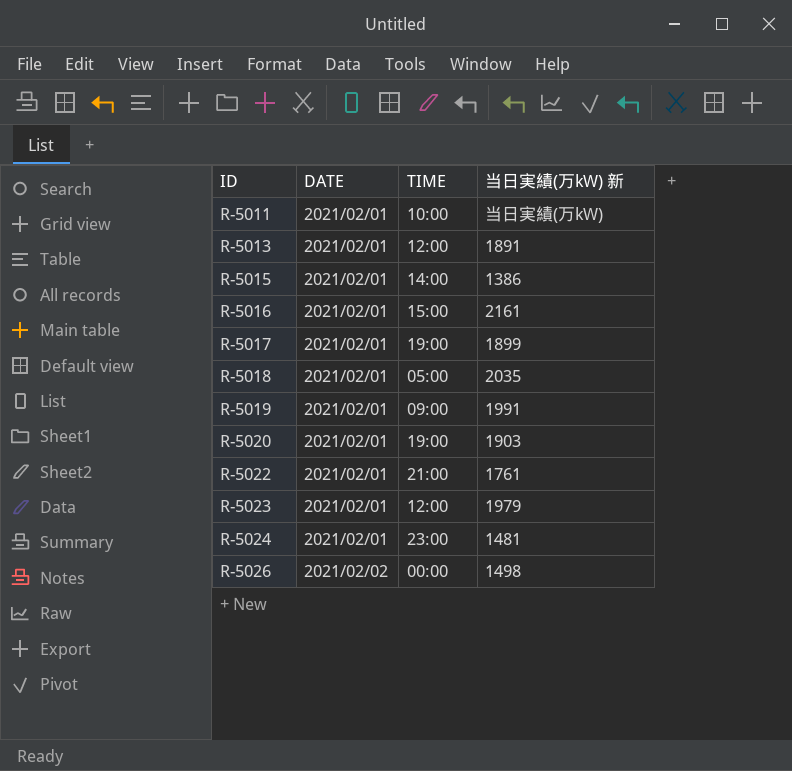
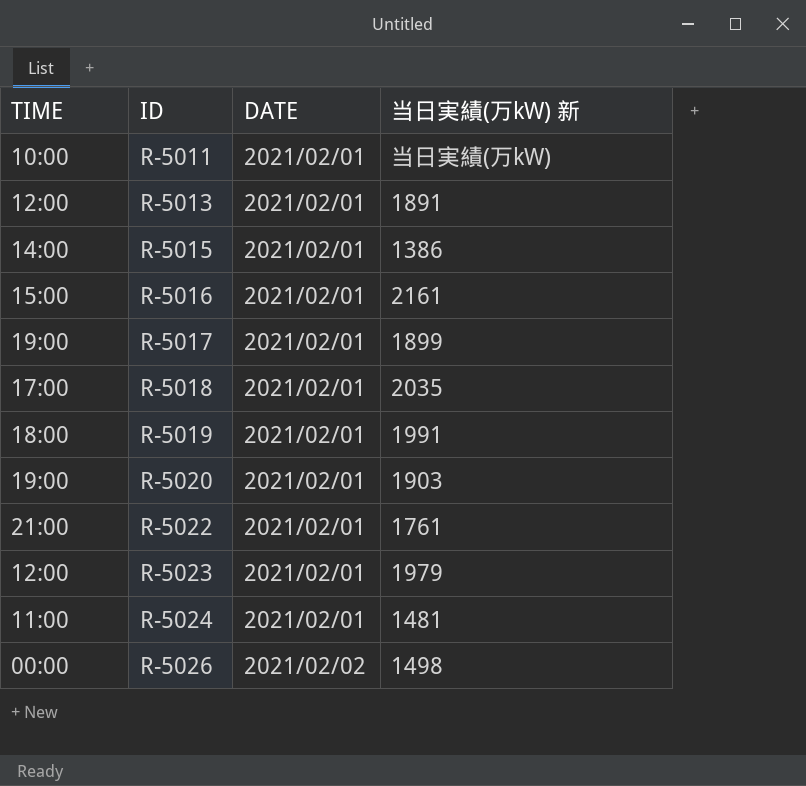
column TIME | position: 3 -> 1
R-5018 | TIME: 05:00 -> 17:00
R-5019 | TIME: 09:00 -> 18:00
R-5024 | TIME: 23:00 -> 11:00

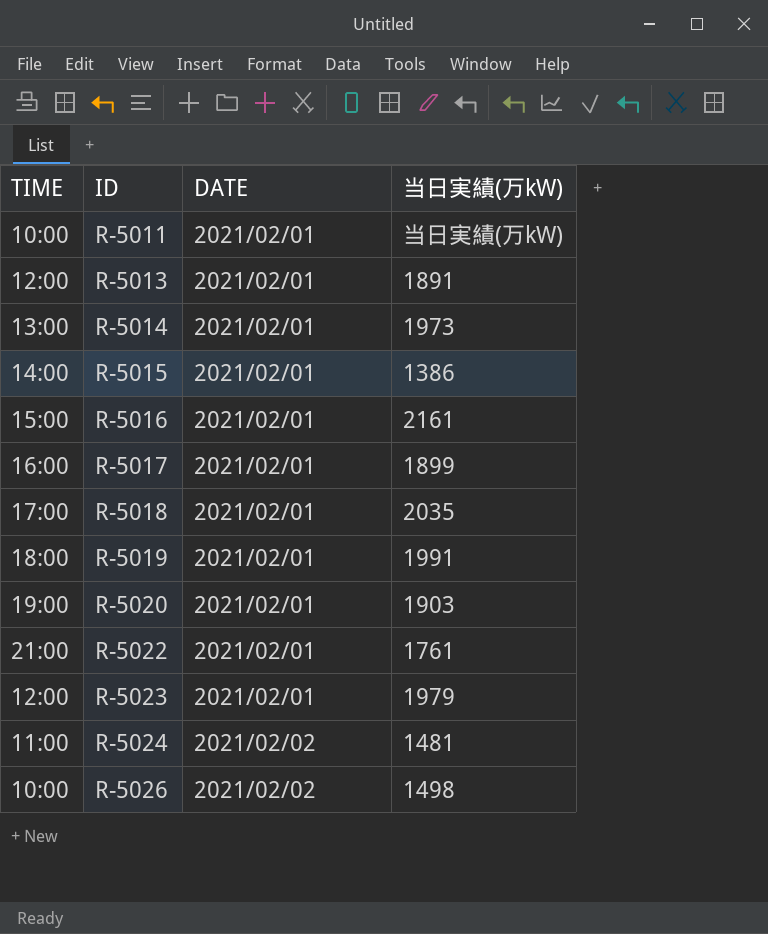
column name: 当日実績(万kW) 新 -> 当日実績(万kW)
row R-5014: none -> 13:00 | 2021/02/01 | 1973
R-5017 | TIME: 19:00 -> 16:00
R-5024 | DATE: 2021/02/01 -> 2021/02/02
R-5026 | TIME: 00:00 -> 10:00

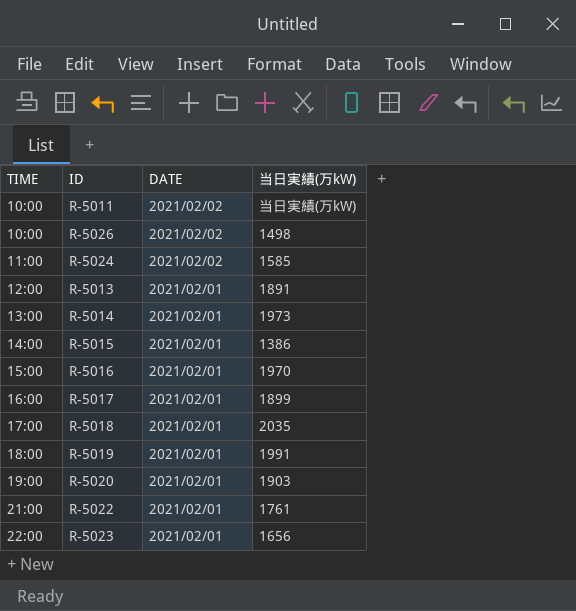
row order: ID ascending -> TIME ascending
R-5011 | DATE: 2021/02/01 -> 2021/02/02
R-5024 | 当日実績(万kW): 1481 -> 1585
R-5016 | 当日実績(万kW): 2161 -> 1970
R-5023 | TIME: 12:00 -> 22:00
R-5023 | 当日実績(万kW): 1979 -> 1656

